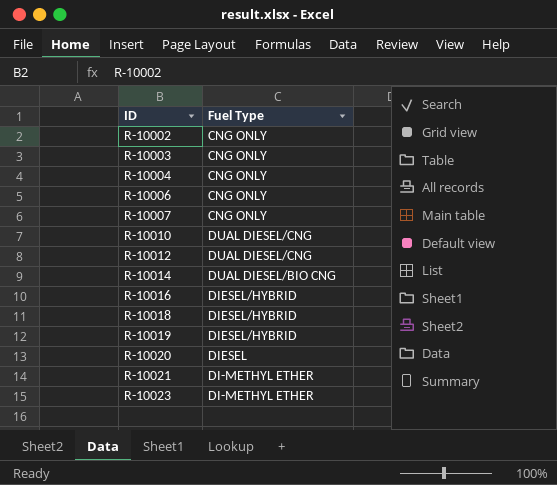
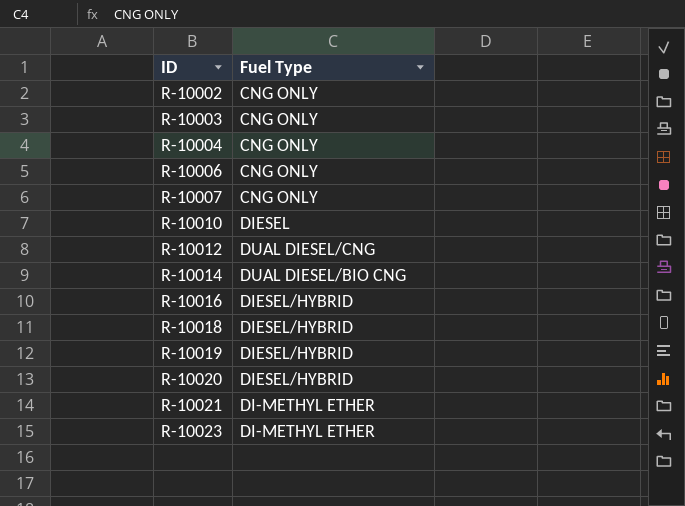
R-10010 | Fuel Type: DUAL DIESEL/CNG -> DIESEL
R-10020 | Fuel Type: DIESEL -> DIESEL/HYBRID

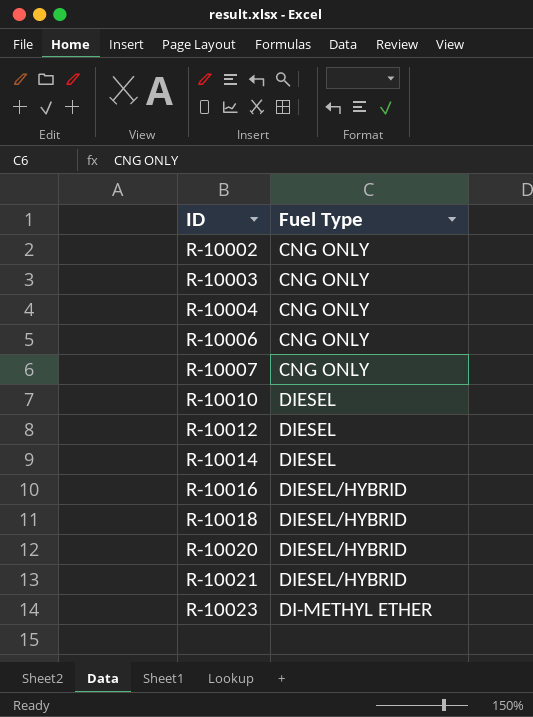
row R-10019: DIESEL/HYBRID -> none
R-10012 | Fuel Type: DUAL DIESEL/CNG -> DIESEL
R-10014 | Fuel Type: DUAL DIESEL/BIO CNG -> DIESEL
R-10021 | Fuel Type: DI-METHYL ETHER -> DIESEL/HYBRID

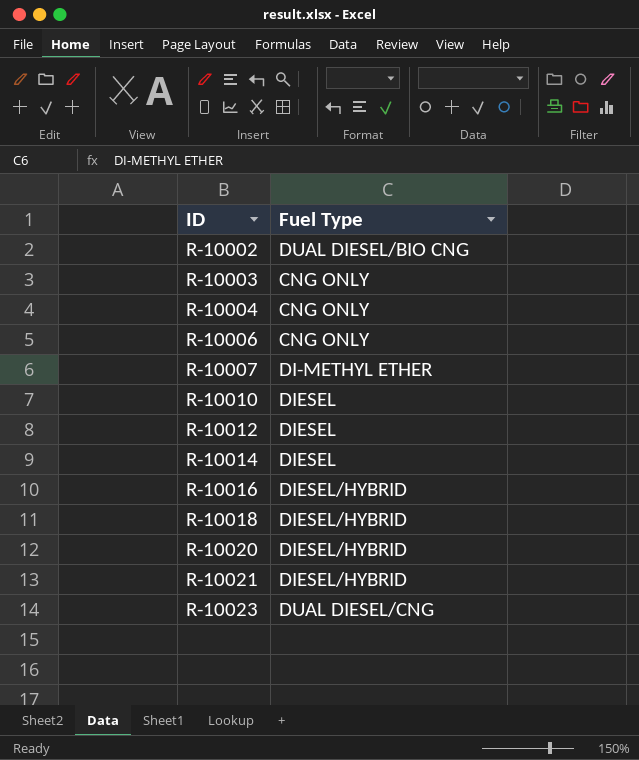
R-10002 | Fuel Type: CNG ONLY -> DUAL DIESEL/BIO CNG
R-10007 | Fuel Type: CNG ONLY -> DI-METHYL ETHER
R-10023 | Fuel Type: DI-METHYL ETHER -> DUAL DIESEL/CNG

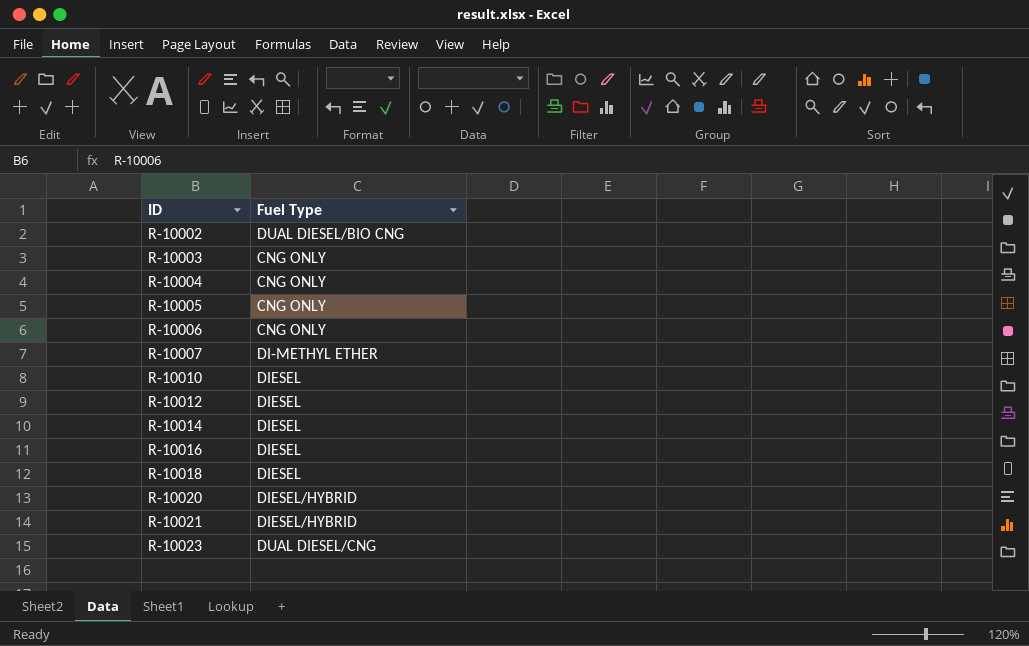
row R-10005: none -> CNG ONLY
R-10016 | Fuel Type: DIESEL/HYBRID -> DIESEL
R-10018 | Fuel Type: DIESEL/HYBRID -> DIESEL

